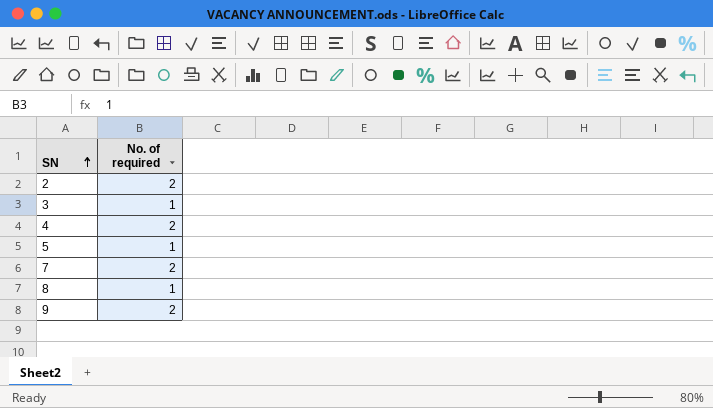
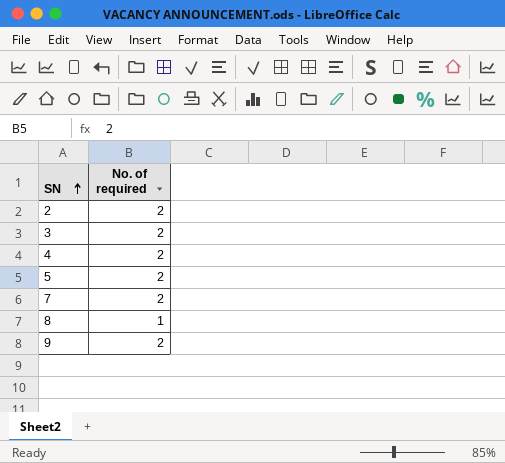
3 | No. of required: 1 -> 2
5 | No. of required: 1 -> 2

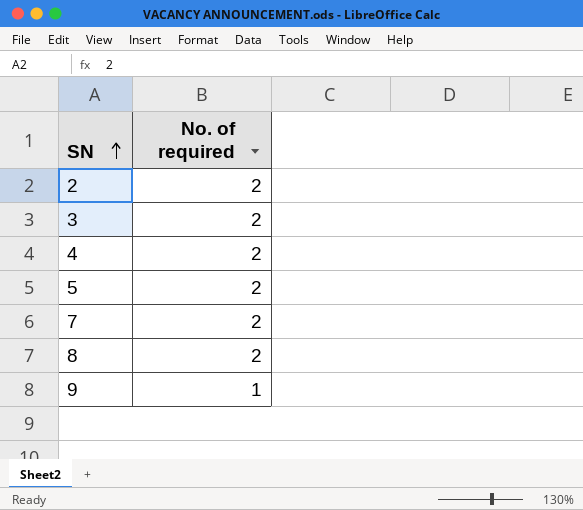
8 | No. of required: 1 -> 2
9 | No. of required: 2 -> 1

